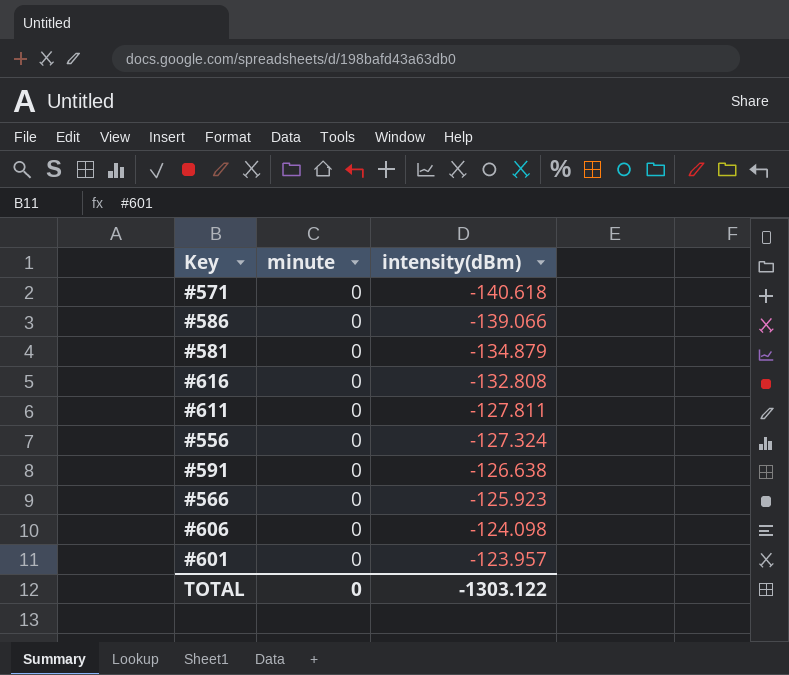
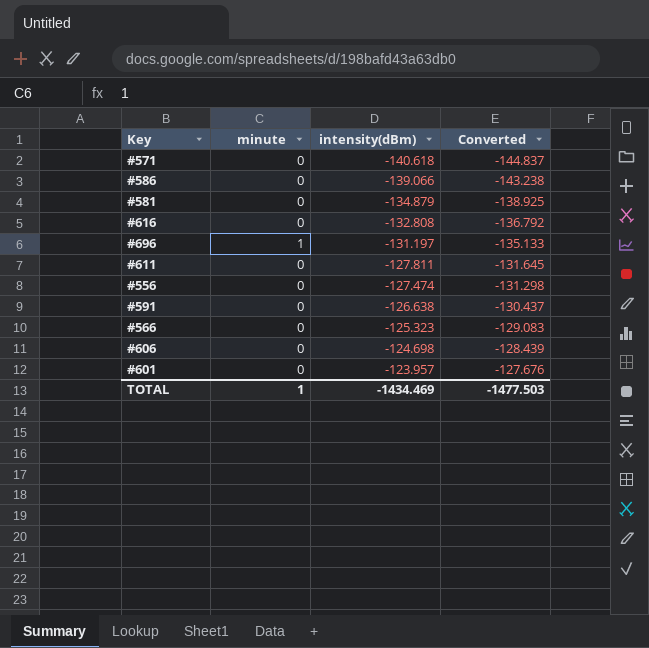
column Converted | formula: none -> [intensity(dBm)] * 1.03
row #696: none -> 1 | -131.197 | -135.133
#556 | intensity(dBm): -127.324 -> -127.474
#566 | intensity(dBm): -125.923 -> -125.323
#606 | intensity(dBm): -124.098 -> -124.698
TOTAL | minute: 0 -> 1
TOTAL | intensity(dBm): -1303.122 -> -1434.469

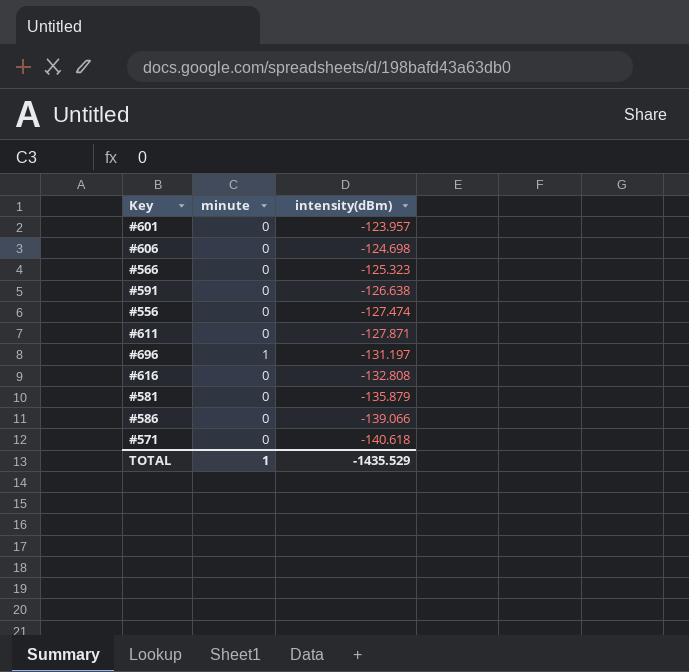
row order: intensity(dBm) ascending -> intensity(dBm) descending
column Converted | formula: [intensity(dBm)] * 1.03 -> none
#611 | intensity(dBm): -127.811 -> -127.871
#581 | intensity(dBm): -134.879 -> -135.879
TOTAL | intensity(dBm): -1434.469 -> -1435.529

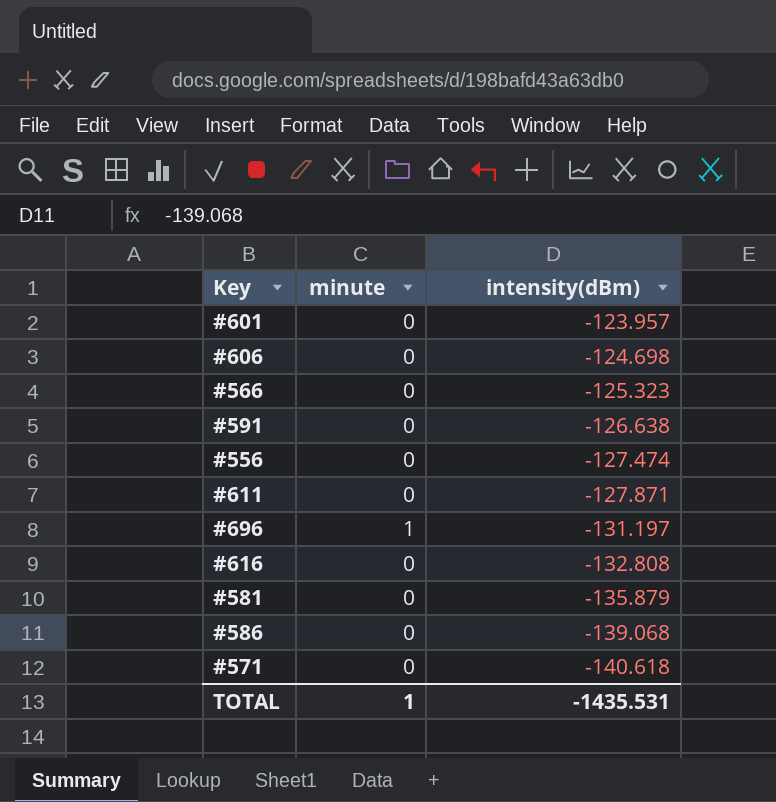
#586 | intensity(dBm): -139.066 -> -139.068
TOTAL | intensity(dBm): -1435.529 -> -1435.531

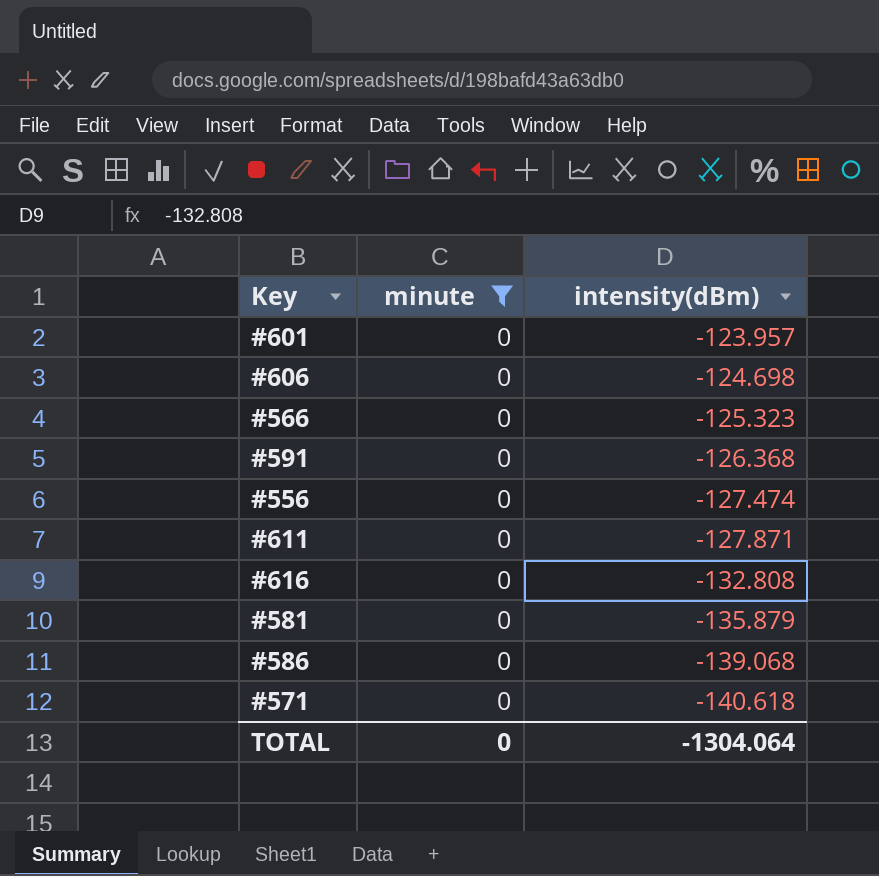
filter: none -> minute = 0
#591 | intensity(dBm): -126.638 -> -126.368
TOTAL | minute: 1 -> 0
TOTAL | intensity(dBm): -1435.531 -> -1304.064

